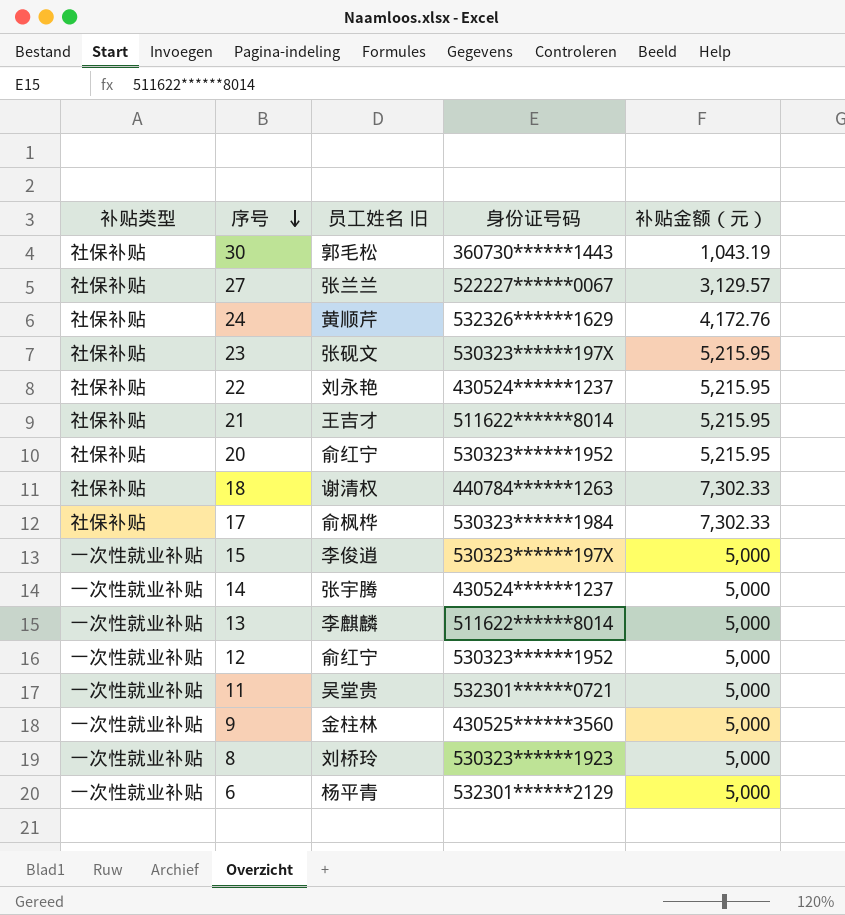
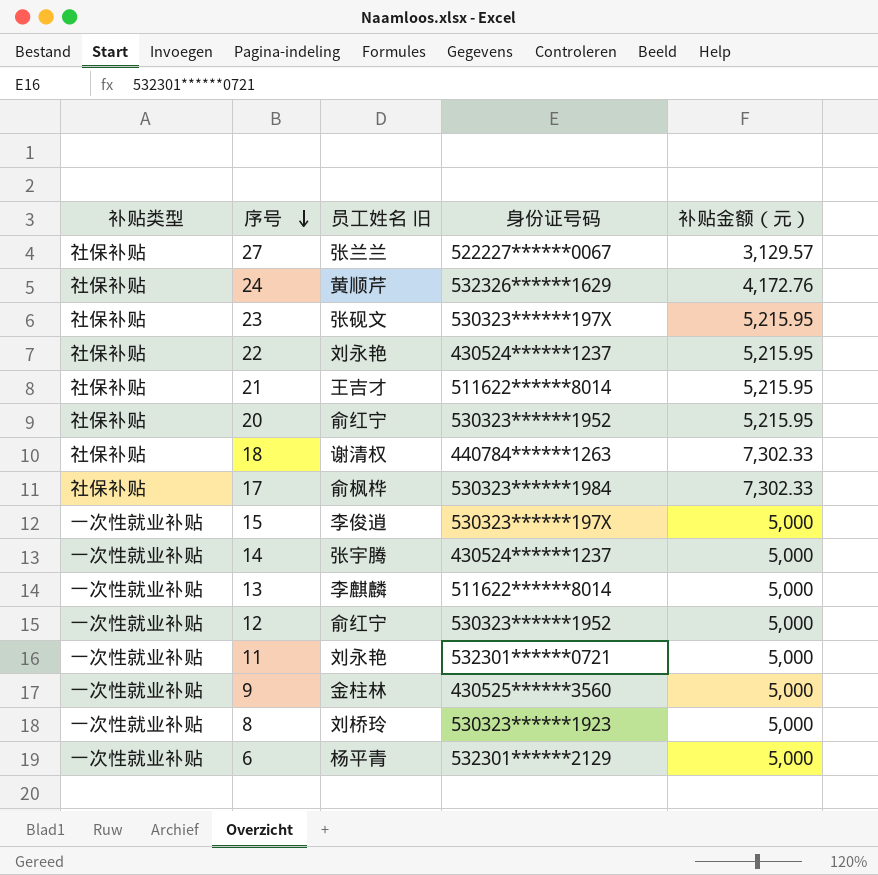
row 30: 社保补贴 | 郭毛松 | 360730******1443 | 1,043.19 -> none
11 | 员工姓名 旧: 吴堂贵 -> 刘永艳

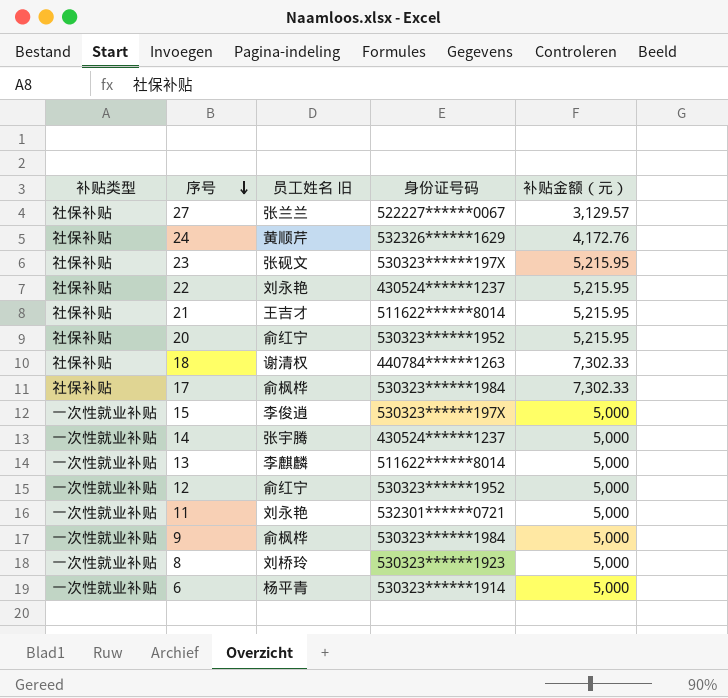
9 | 员工姓名 旧: 金柱林 -> 俞枫桦
9 | 身份证号码: 430525******3560 -> 530323******1984
6 | 身份证号码: 532301******2129 -> 530323******1914

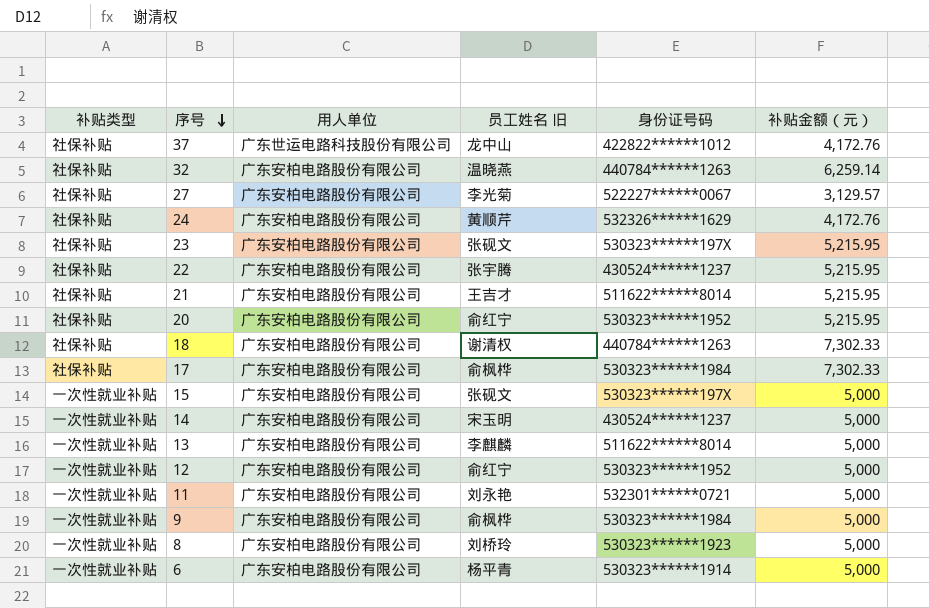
column 用人单位 | position: none -> 3
row 37: none -> 社保补贴 | 广东世运电路科技股份有限公司 | 龙中山 | 422822******1012 | 4,172.76
row 32: none -> 社保补贴 | 广东安柏电路股份有限公司 | 温晓燕 | 440784******1263 | 6,259.14
27 | 员工姓名 旧: 张兰兰 -> 李光菊
22 | 员工姓名 旧: 刘永艳 -> 张宇腾
15 | 员工姓名 旧: 李俊逍 -> 张砚文
14 | 员工姓名 旧: 张宇腾 -> 宋玉明

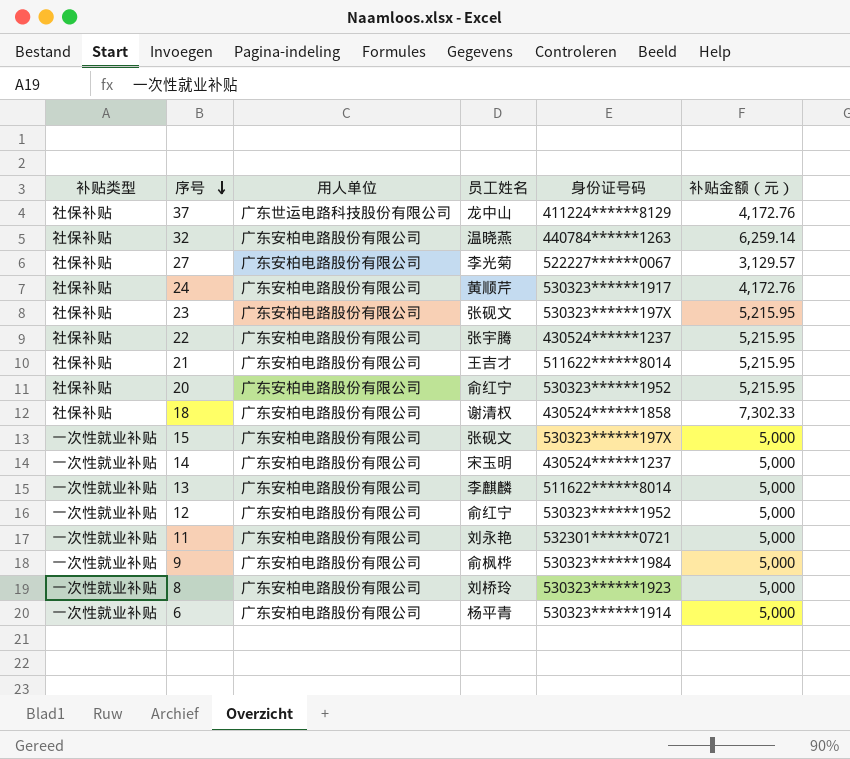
column name: 员工姓名 旧 -> 员工姓名
row 17: 社保补贴 | 广东安柏电路股份有限公司 | 俞枫桦 | 530323******1984 | 7,302.33 -> none
37 | 身份证号码: 422822******1012 -> 411224******8129
24 | 身份证号码: 532326******1629 -> 530323******1917
18 | 身份证号码: 440784******1263 -> 430524******1858

